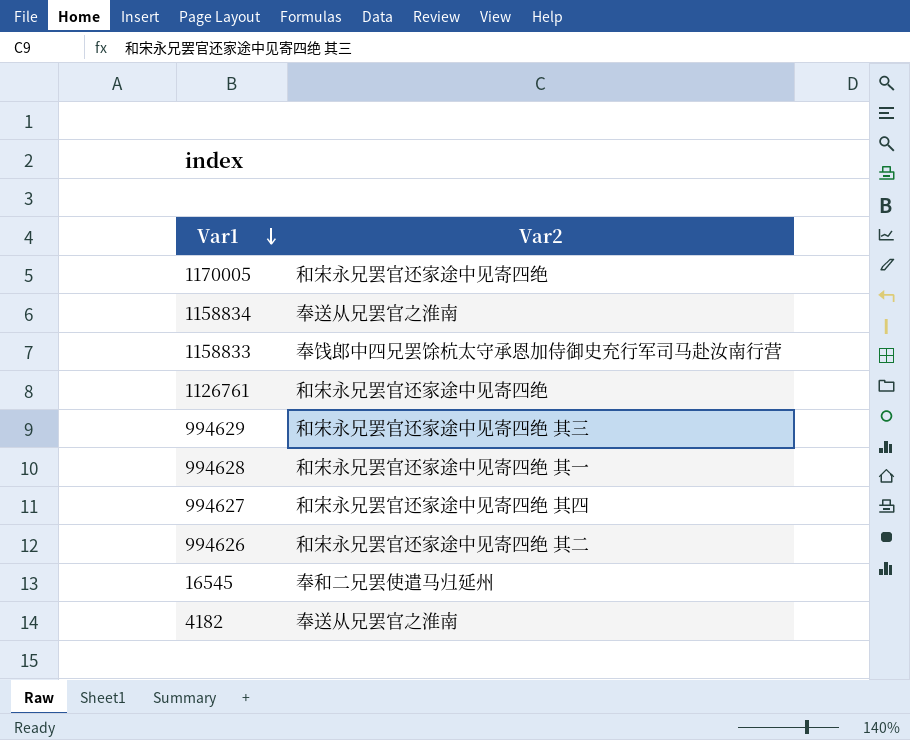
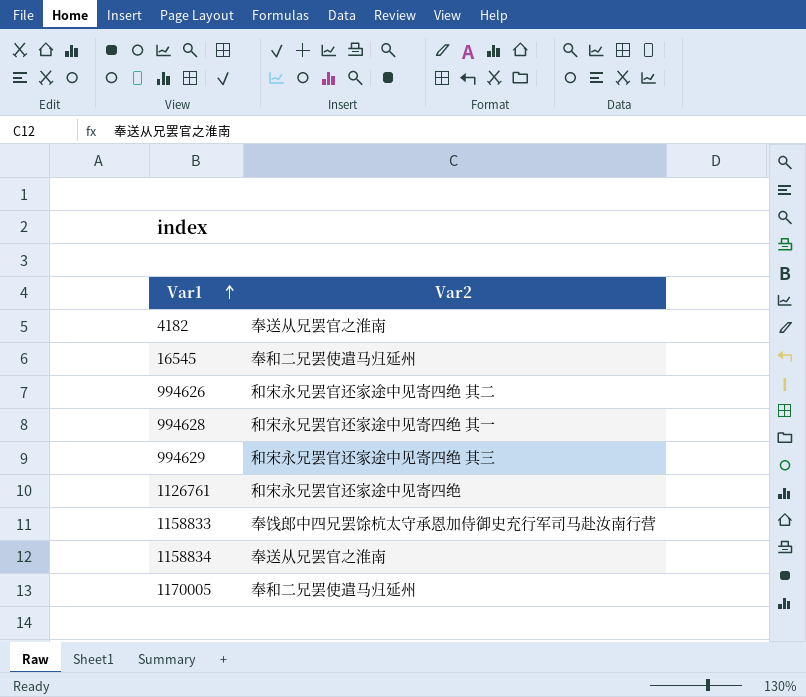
row order: Var1 descending -> Var1 ascending
row 994627: 和宋永兄罢官还家途中见寄四绝 其四 -> none
1170005 | Var2: 和宋永兄罢官还家途中见寄四绝 -> 奉和二兄罢使遣马归延州

